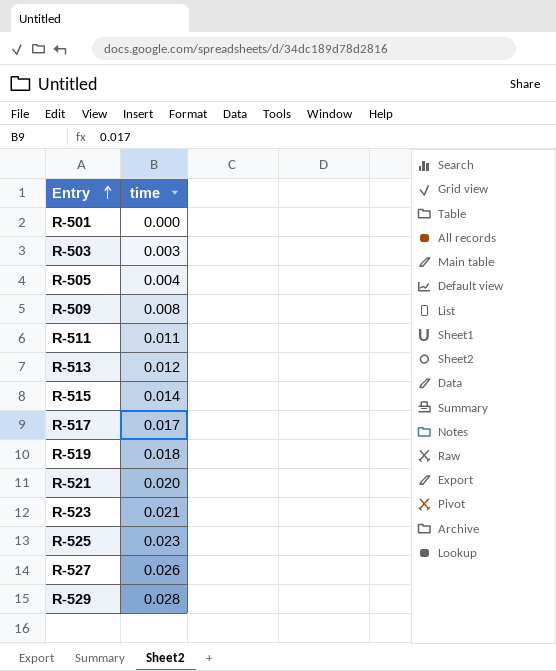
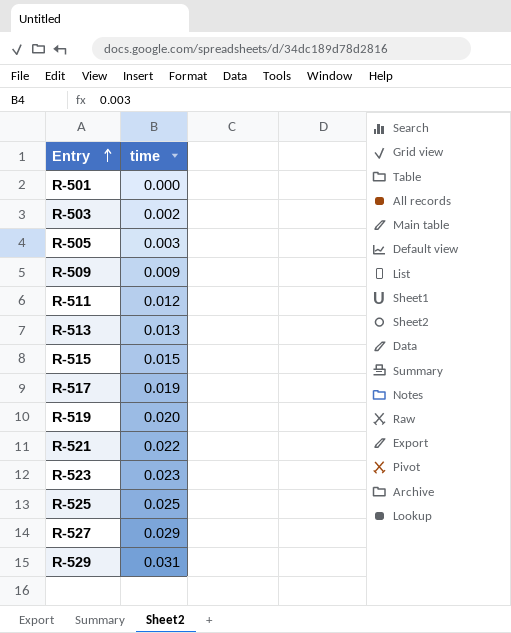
R-503 | time: 0.003 -> 0.002
R-505 | time: 0.004 -> 0.003
R-509 | time: 0.008 -> 0.009
R-511 | time: 0.011 -> 0.012
R-513 | time: 0.012 -> 0.013
R-515 | time: 0.014 -> 0.015
R-517 | time: 0.017 -> 0.019
R-519 | time: 0.018 -> 0.020
R-521 | time: 0.020 -> 0.022
R-523 | time: 0.021 -> 0.023
R-525 | time: 0.023 -> 0.025
R-527 | time: 0.026 -> 0.029
R-529 | time: 0.028 -> 0.031

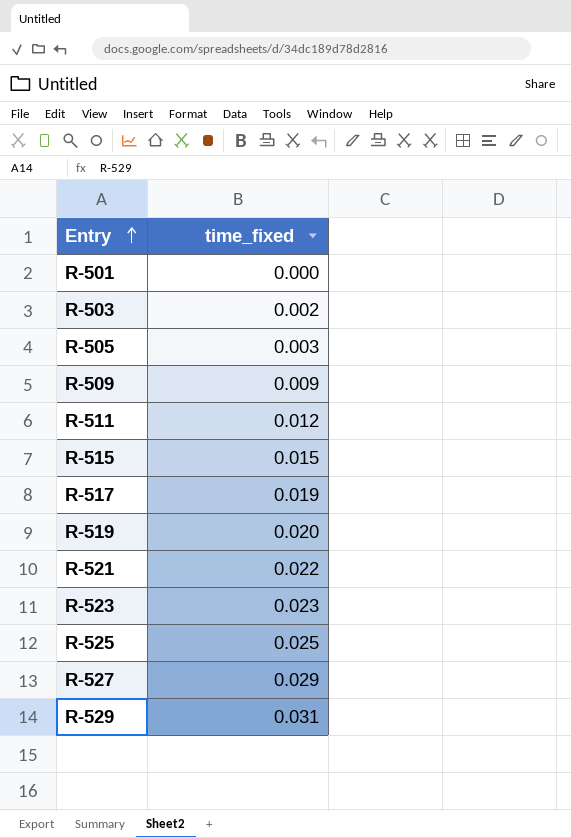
column name: time -> time_fixed
row R-513: 0.013 -> none

